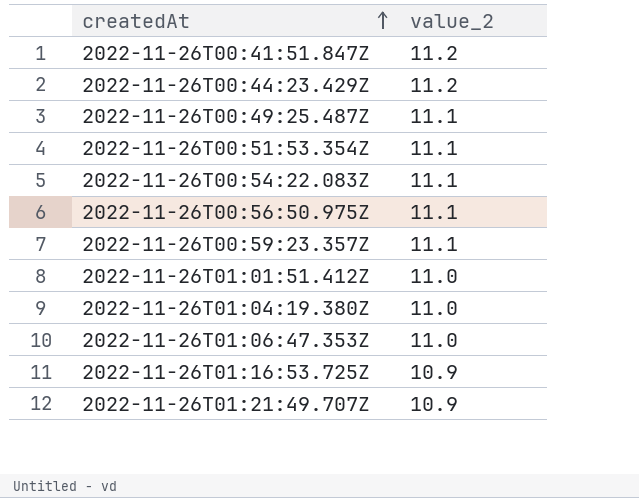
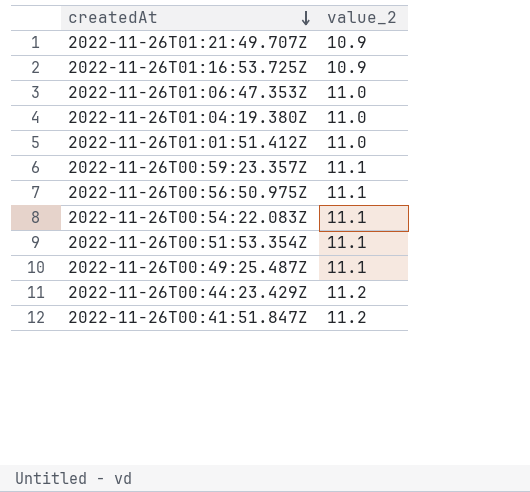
row order: createdAt ascending -> createdAt descending

